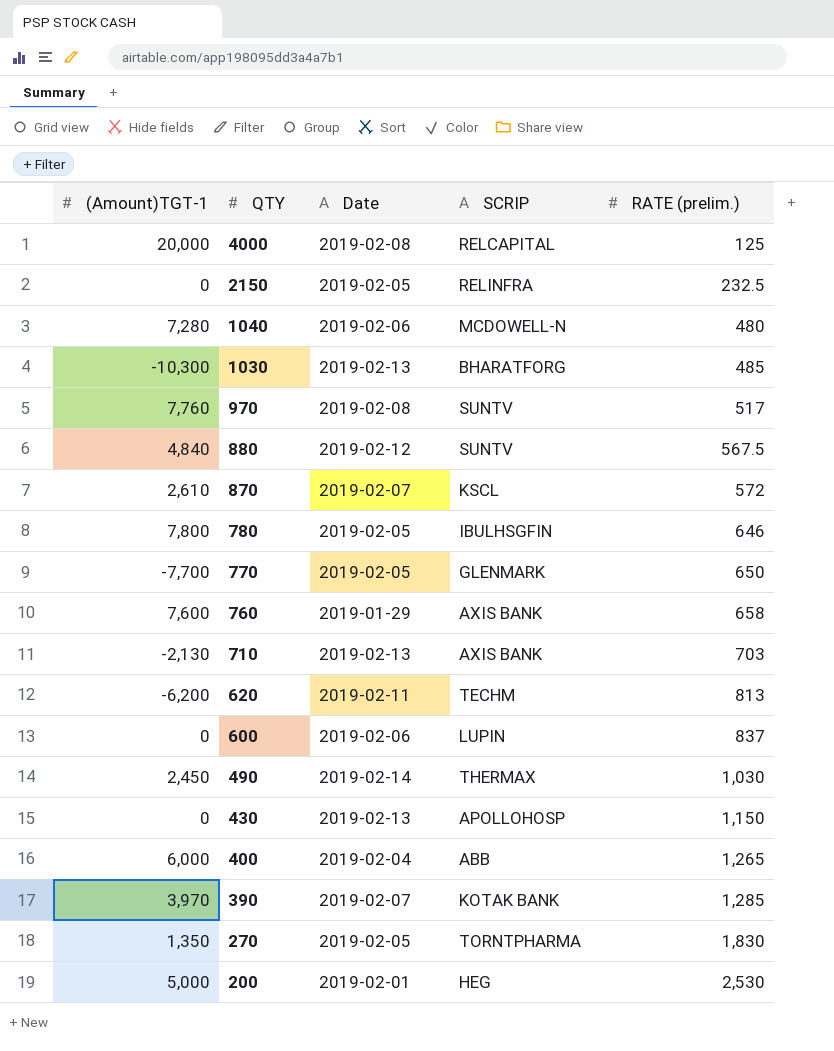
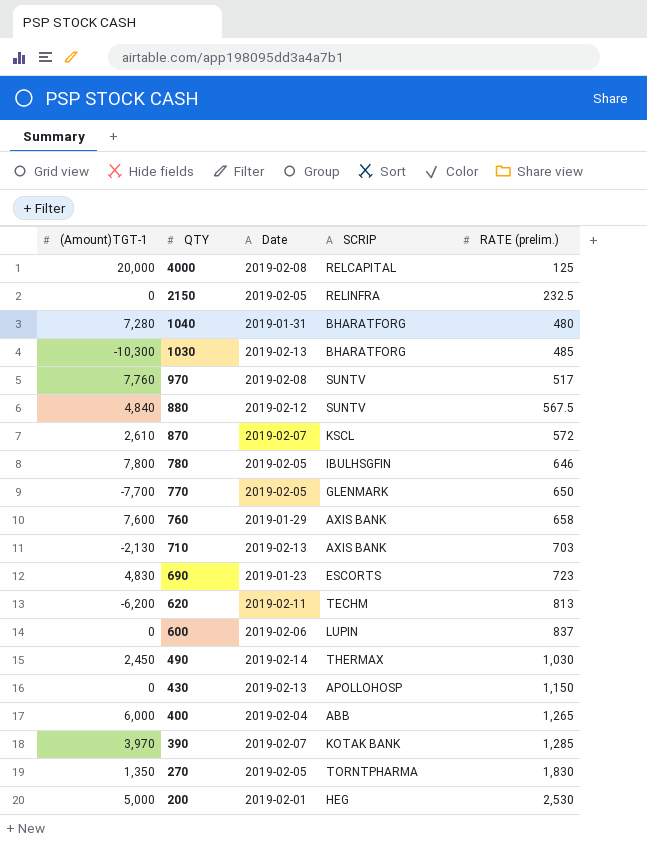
1040 | Date: 2019-02-06 -> 2019-01-31
1040 | SCRIP: MCDOWELL-N -> BHARATFORG
row 690: none -> 4,830 | 2019-01-23 | ESCORTS | 723

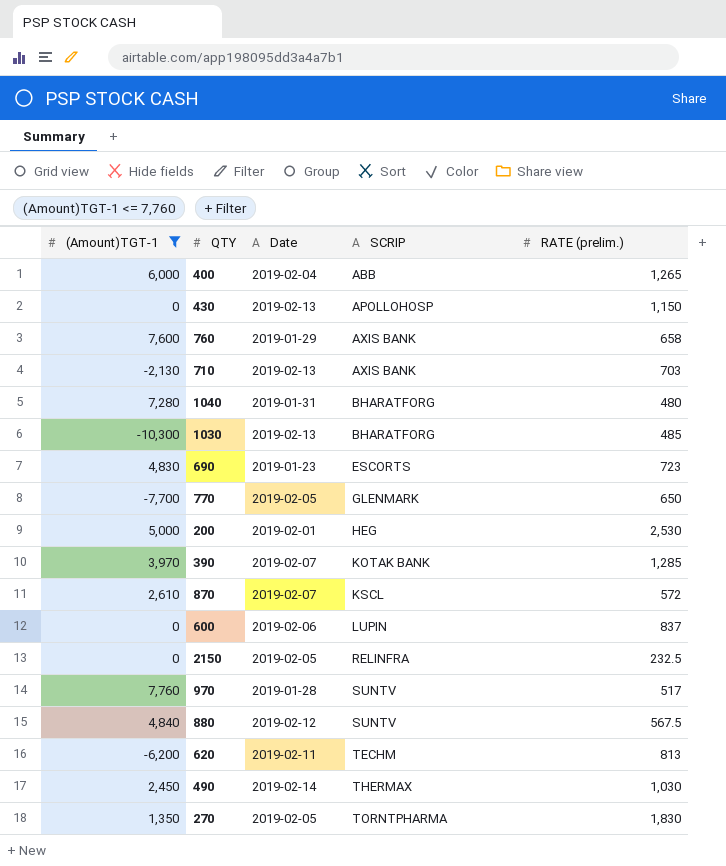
filter: none -> (Amount)TGT-1 <= 7,760
row order: QTY descending -> SCRIP ascending
970 | Date: 2019-02-08 -> 2019-01-28

